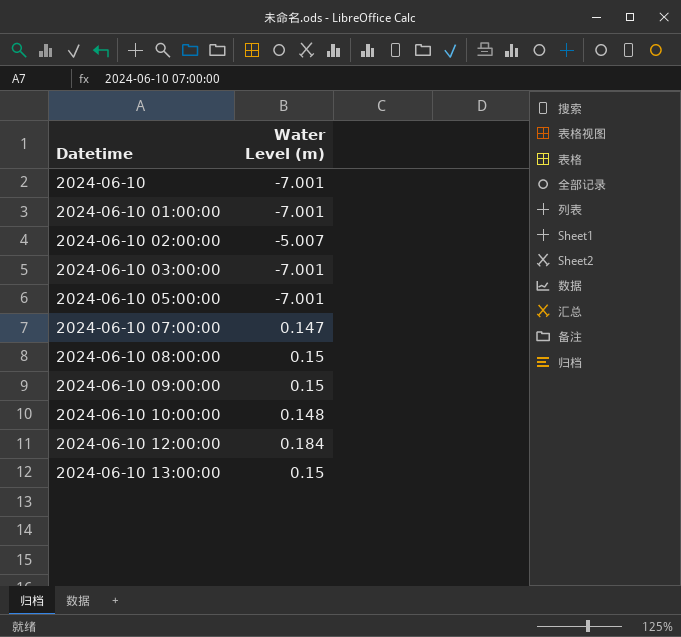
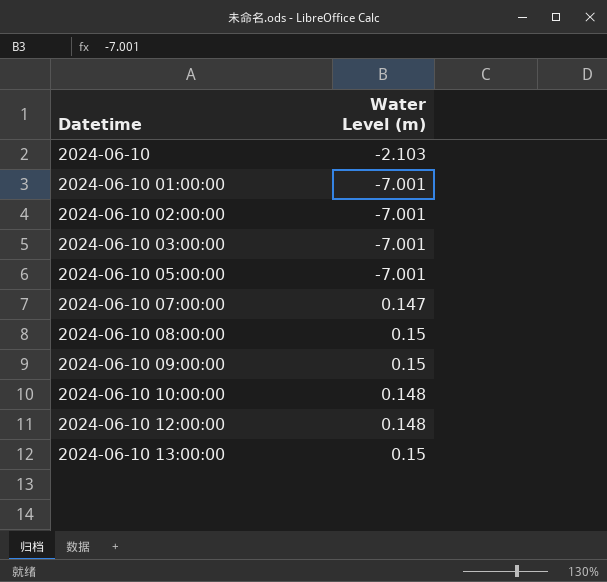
2024-06-10 | Water Level (m): -7.001 -> -2.103
2024-06-10 02:00:00 | Water Level (m): -5.007 -> -7.001
2024-06-10 12:00:00 | Water Level (m): 0.184 -> 0.148

